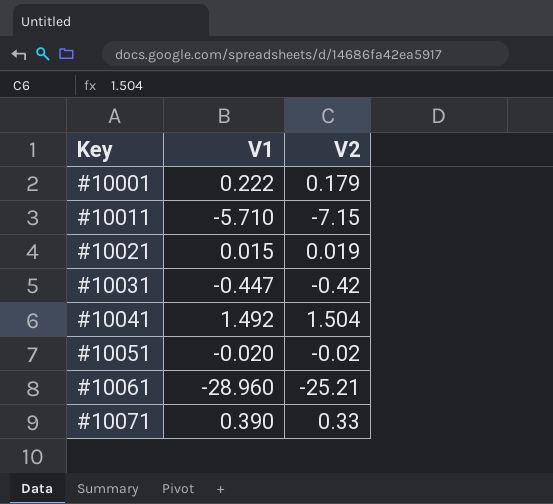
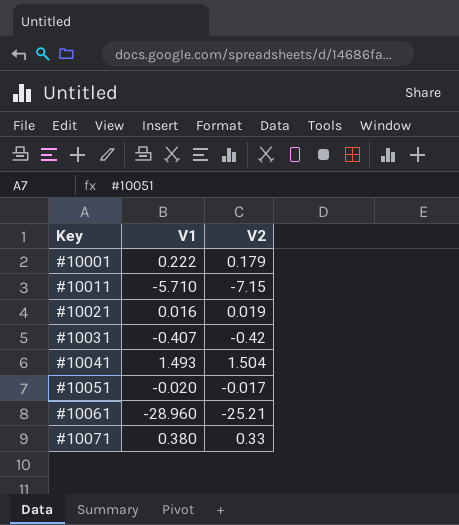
#10021 | V1: 0.015 -> 0.016
#10031 | V1: -0.447 -> -0.407
#10041 | V1: 1.492 -> 1.493
#10051 | V2: -0.02 -> -0.017
#10071 | V1: 0.390 -> 0.380

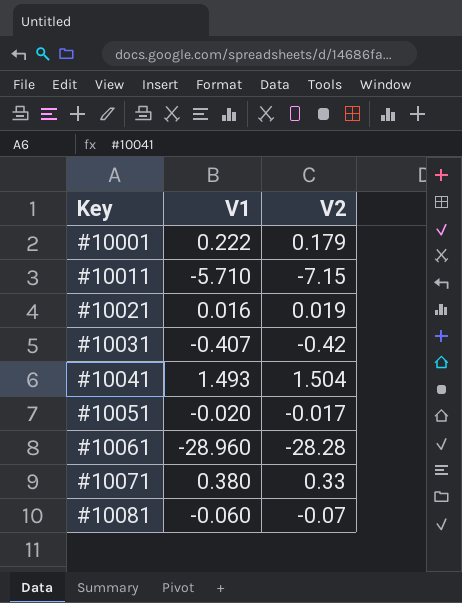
#10061 | V2: -25.21 -> -28.28
row #10081: none -> -0.060 | -0.07

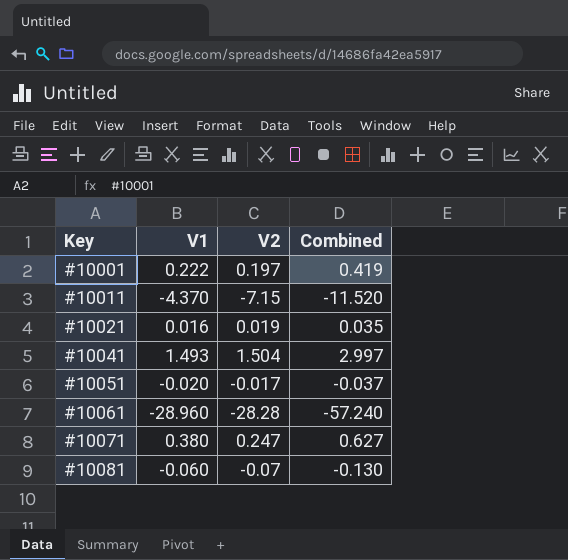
column Combined | formula: none -> [V1] + [V2]
row #10031: -0.407 | -0.42 -> none
#10001 | V2: 0.179 -> 0.197
#10011 | V1: -5.710 -> -4.370
#10071 | V2: 0.33 -> 0.247

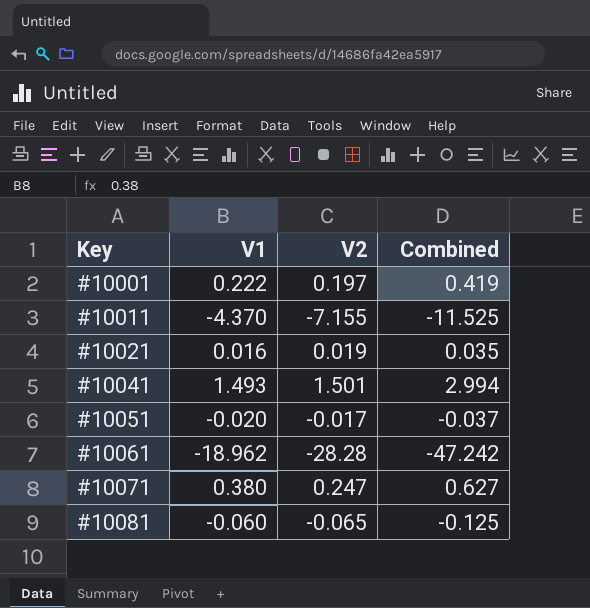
#10011 | V2: -7.15 -> -7.155
#10011 | Combined: -11.520 -> -11.525
#10041 | V2: 1.504 -> 1.501
#10041 | Combined: 2.997 -> 2.994
#10061 | V1: -28.960 -> -18.962
#10061 | Combined: -57.240 -> -47.242
#10081 | V2: -0.07 -> -0.065
#10081 | Combined: -0.130 -> -0.125

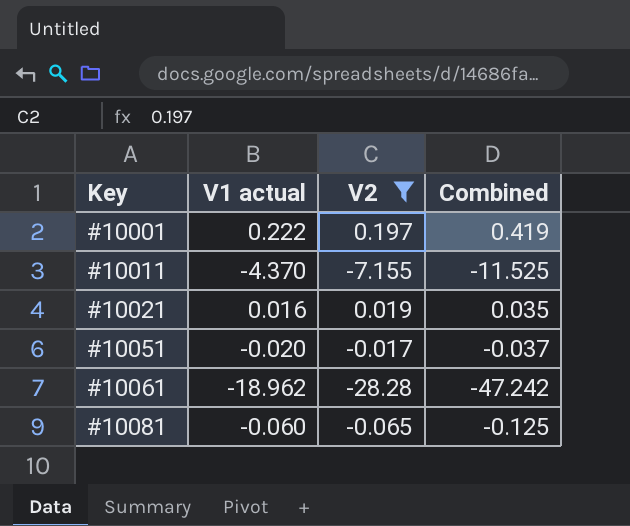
filter: none -> V2 <= 0.197
column name: V1 -> V1 actual

